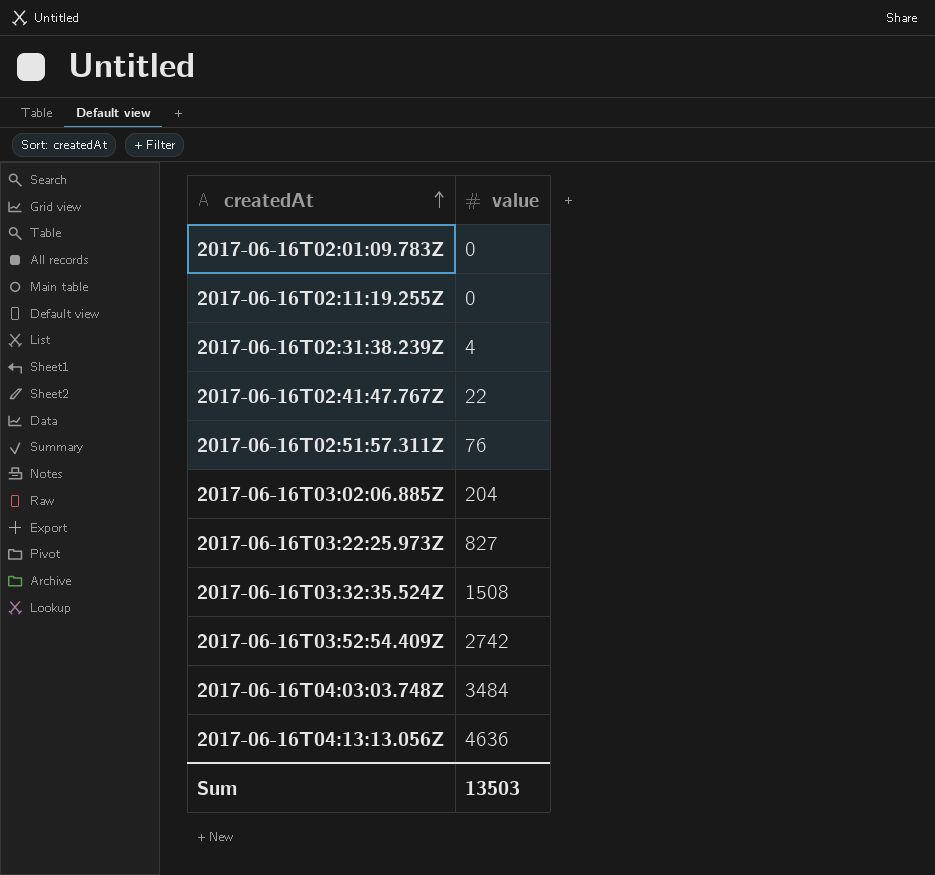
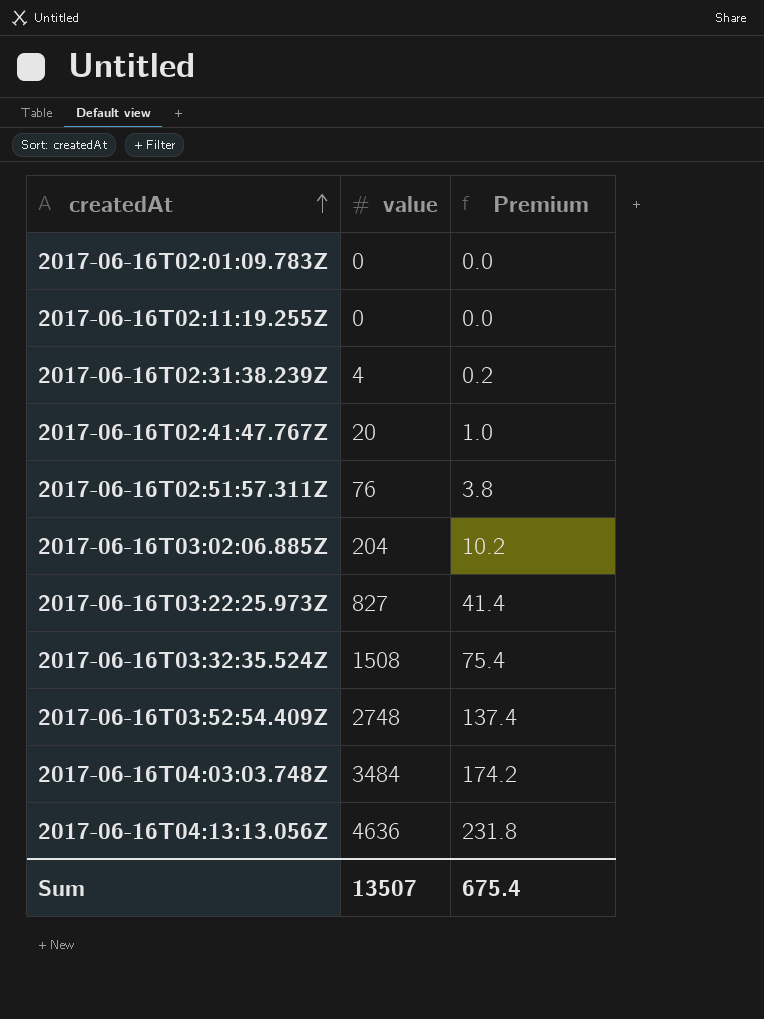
column Premium | formula: none -> [value] * 0.05
2017-06-16T02:41:47.767Z | value: 22 -> 20
2017-06-16T03:52:54.409Z | value: 2742 -> 2748
Sum | value: 13503 -> 13507

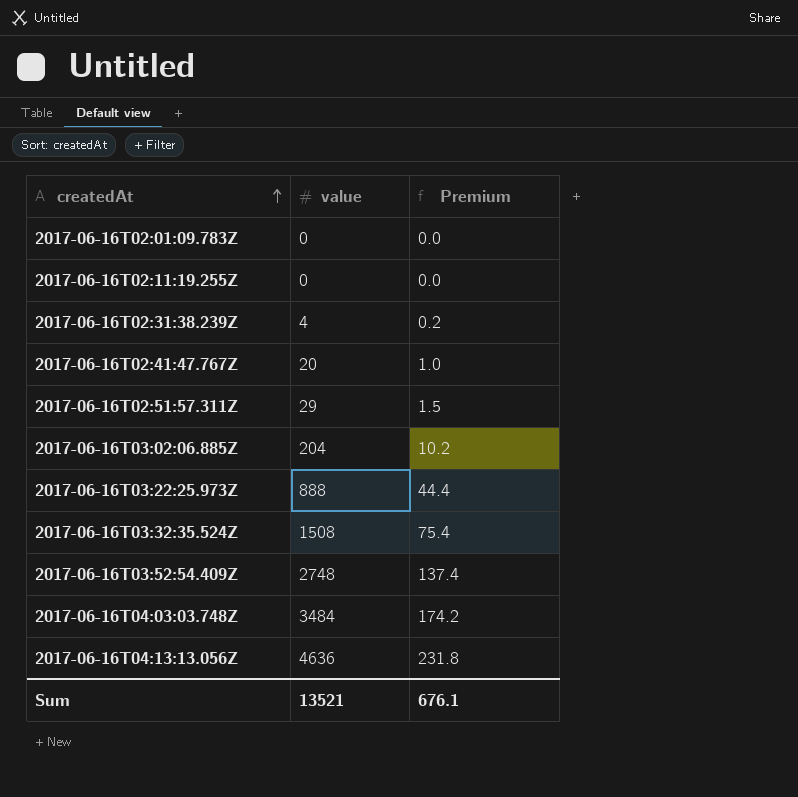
2017-06-16T02:51:57.311Z | value: 76 -> 29
2017-06-16T02:51:57.311Z | Premium: 3.8 -> 1.5
2017-06-16T03:22:25.973Z | value: 827 -> 888
2017-06-16T03:22:25.973Z | Premium: 41.4 -> 44.4
Sum | value: 13507 -> 13521
Sum | Premium: 675.4 -> 676.1

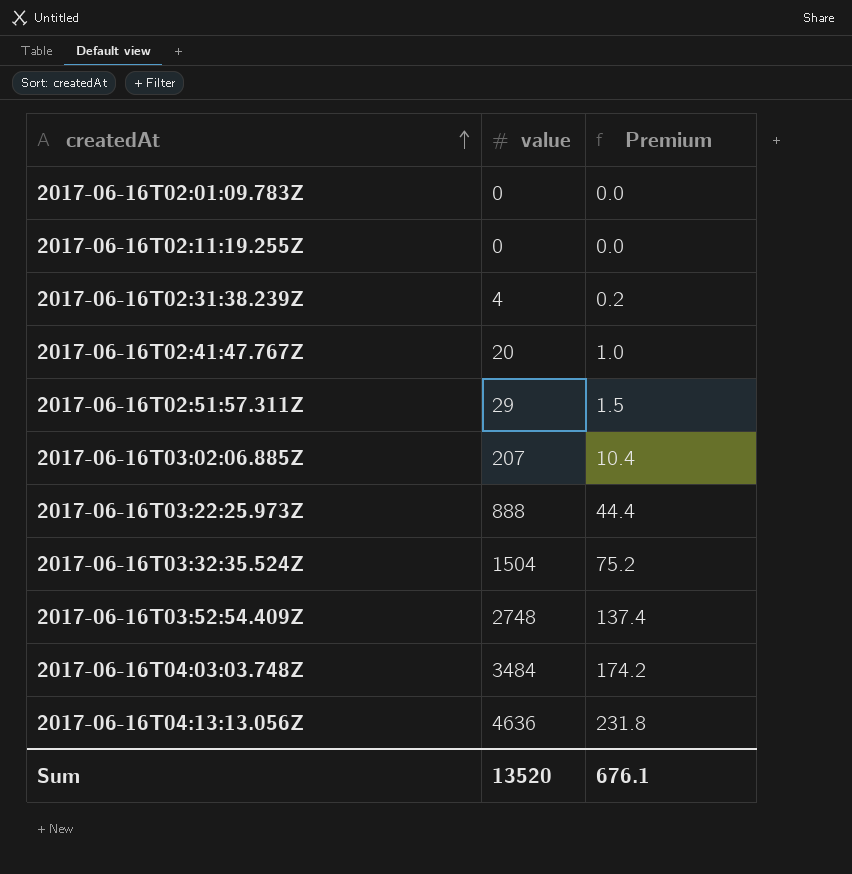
2017-06-16T03:02:06.885Z | value: 204 -> 207
2017-06-16T03:02:06.885Z | Premium: 10.2 -> 10.4
2017-06-16T03:32:35.524Z | value: 1508 -> 1504
2017-06-16T03:32:35.524Z | Premium: 75.4 -> 75.2
Sum | value: 13521 -> 13520

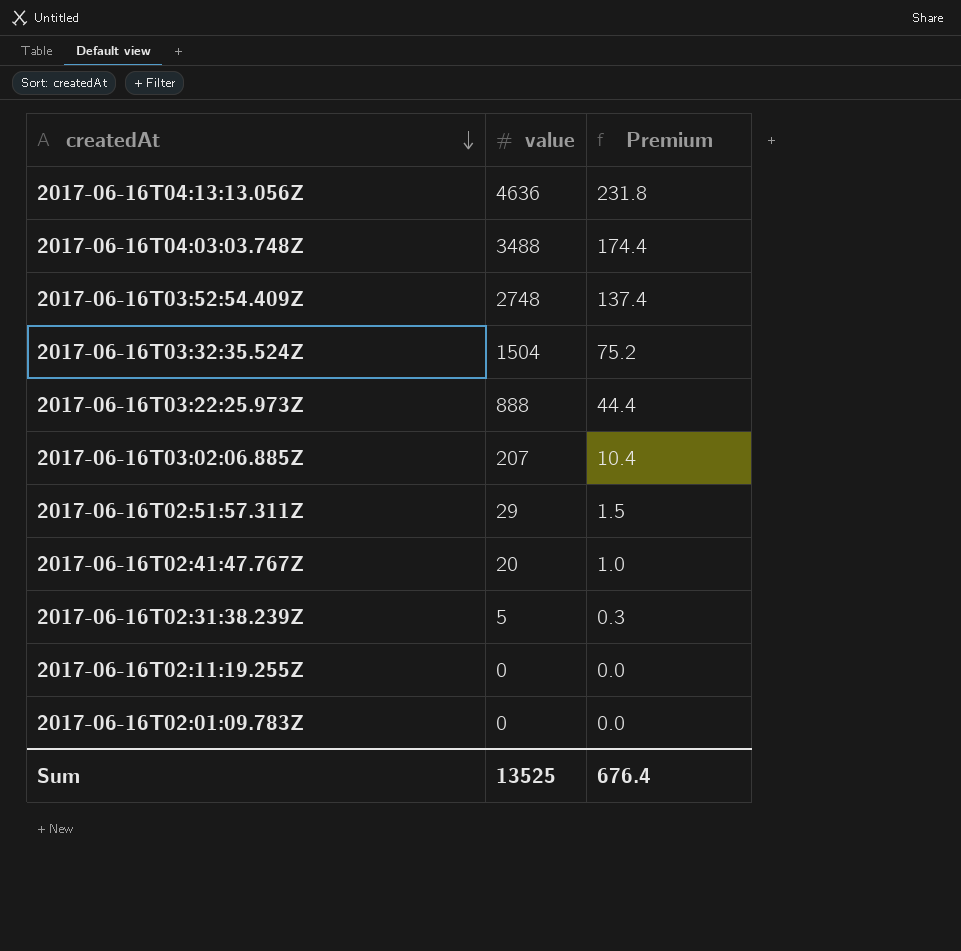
row order: createdAt ascending -> createdAt descending
2017-06-16T04:03:03.748Z | value: 3484 -> 3488
2017-06-16T04:03:03.748Z | Premium: 174.2 -> 174.4
2017-06-16T02:31:38.239Z | value: 4 -> 5
2017-06-16T02:31:38.239Z | Premium: 0.2 -> 0.3
Sum | value: 13520 -> 13525
Sum | Premium: 676.1 -> 676.4

